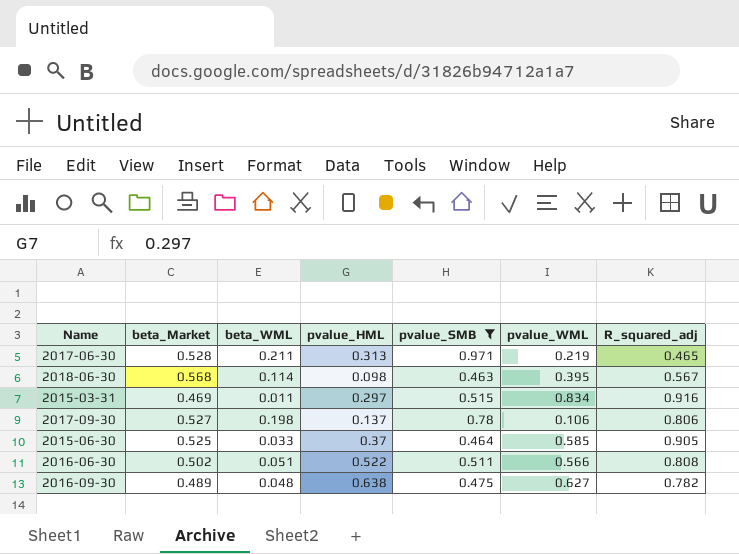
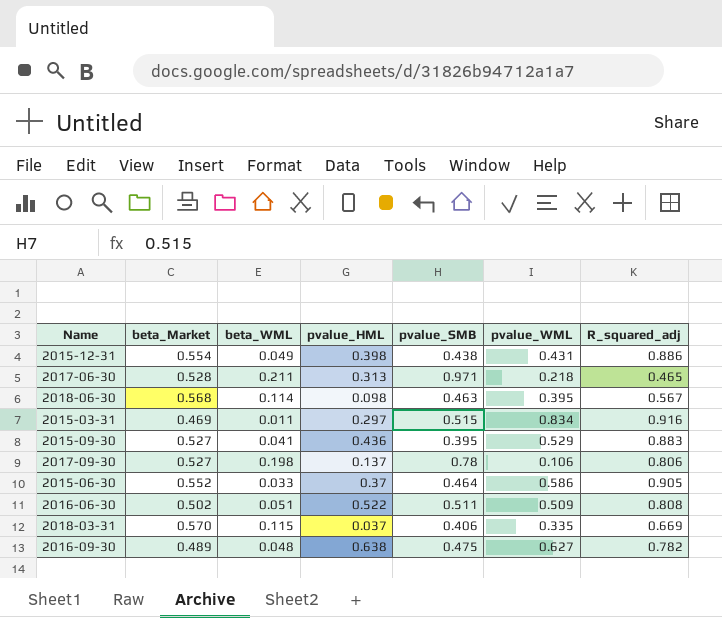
filter: pvalue_SMB >= 0.463 -> none
2017-06-30 | pvalue_WML: 0.219 -> 0.218
2015-06-30 | beta_Market: 0.525 -> 0.552
2015-06-30 | pvalue_WML: 0.585 -> 0.586
2016-06-30 | pvalue_WML: 0.566 -> 0.509

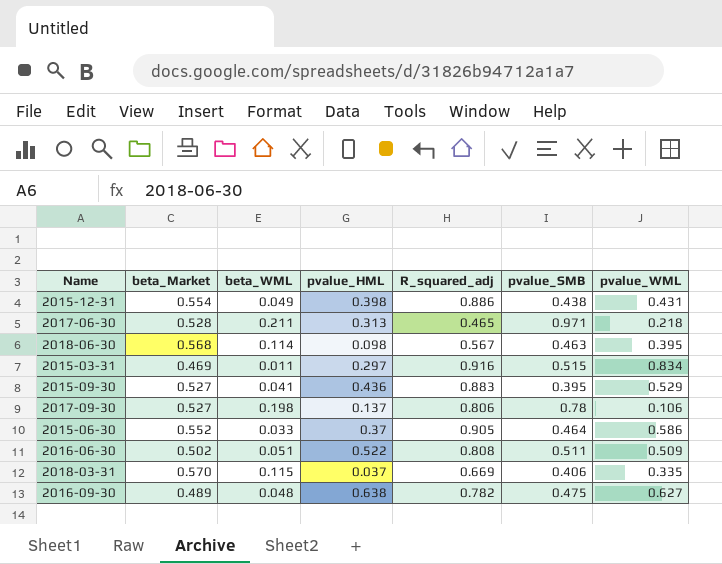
column R_squared_adj | position: 7 -> 5

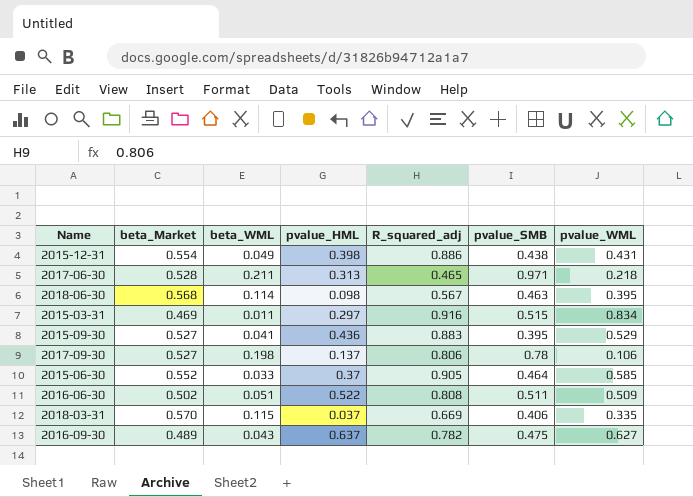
2015-06-30 | pvalue_WML: 0.586 -> 0.585
2016-09-30 | beta_WML: 0.048 -> 0.043
2016-09-30 | pvalue_HML: 0.638 -> 0.637

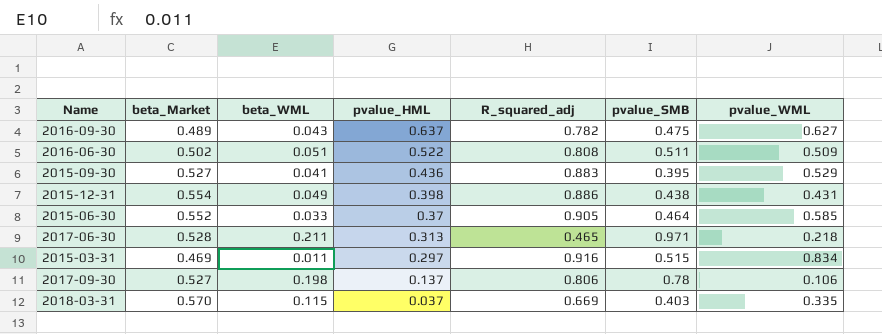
row order: none -> pvalue_HML descending
row 2018-06-30: 0.568 | 0.114 | 0.098 | 0.567 | 0.463 | 0.395 -> none
2018-03-31 | pvalue_SMB: 0.406 -> 0.403

